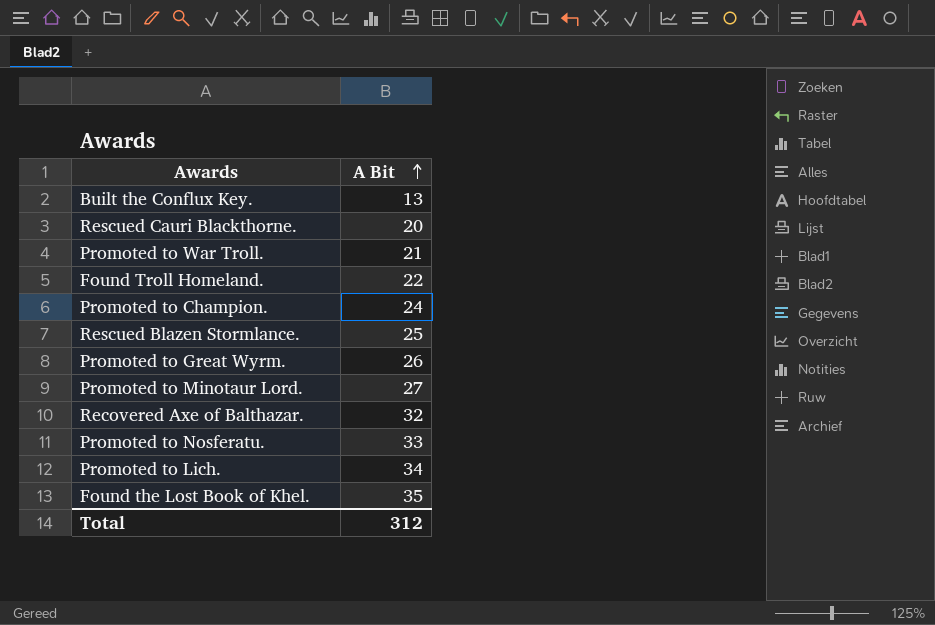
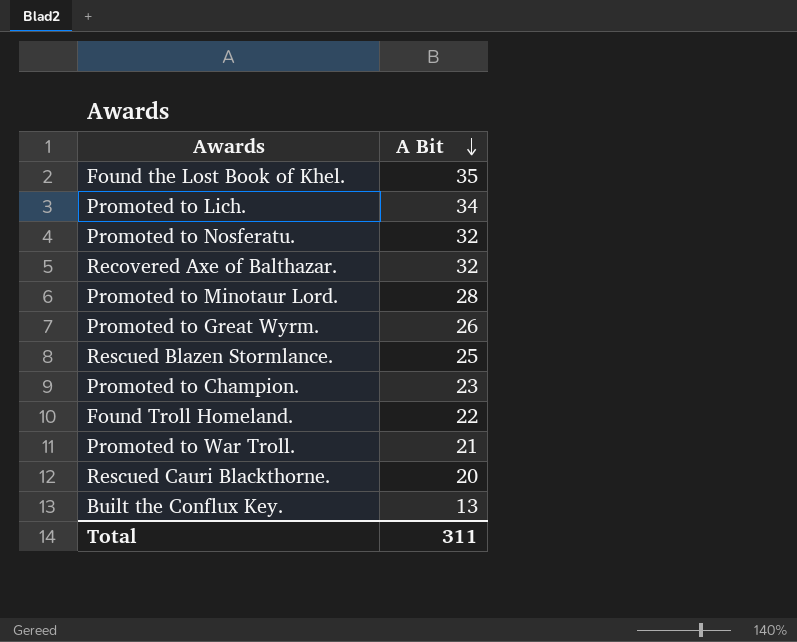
row order: A Bit ascending -> A Bit descending
Promoted to Nosferatu. | A Bit: 33 -> 32
Promoted to Minotaur Lord. | A Bit: 27 -> 28
Promoted to Champion. | A Bit: 24 -> 23
Total | A Bit: 312 -> 311

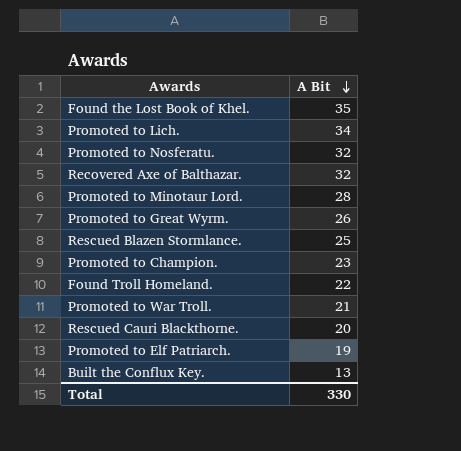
row Promoted to Elf Patriarch.: none -> 19
Total | A Bit: 311 -> 330

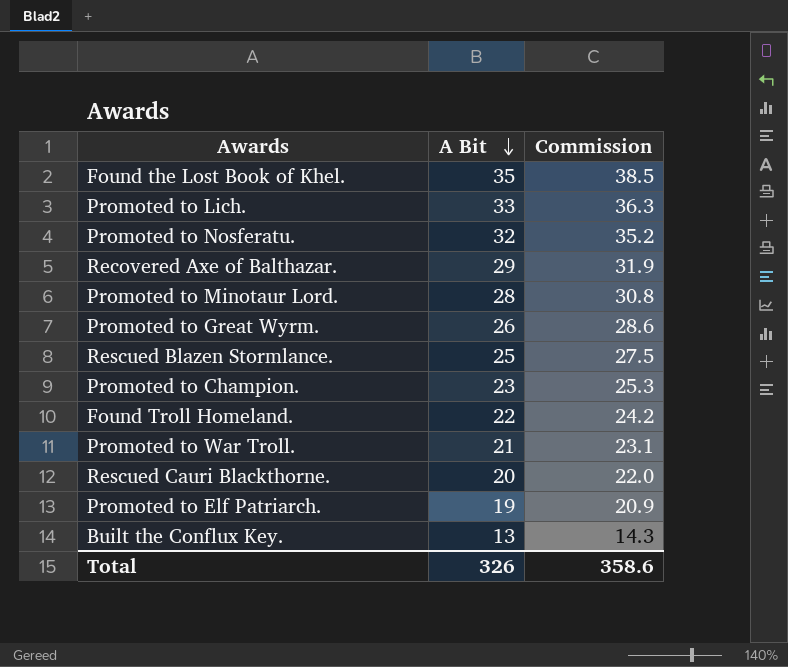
column Commission | formula: none -> [A Bit] * 1.1
Promoted to Lich. | A Bit: 34 -> 33
Recovered Axe of Balthazar. | A Bit: 32 -> 29
Total | A Bit: 330 -> 326

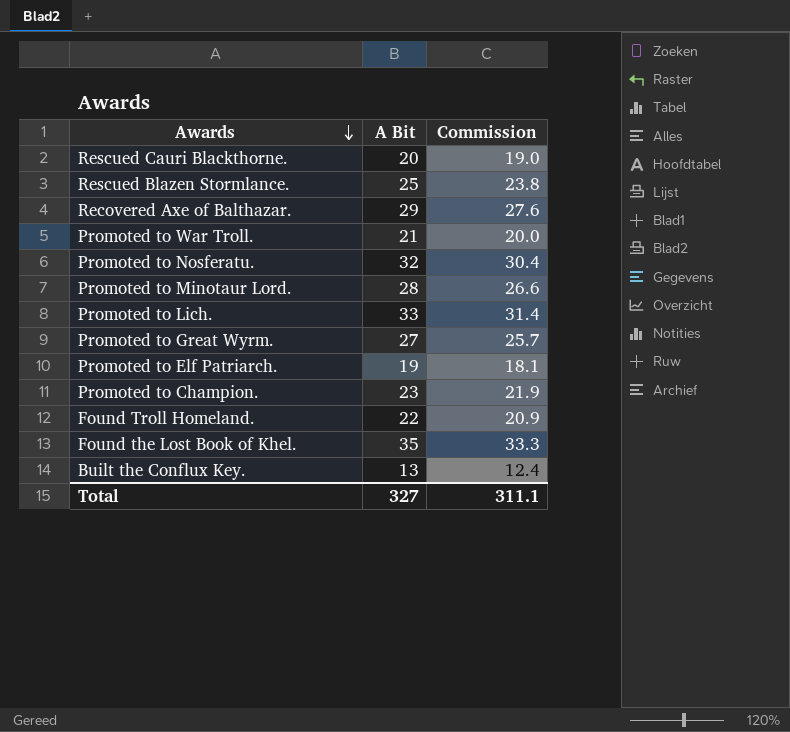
row order: A Bit descending -> Awards descending
column Commission | formula: [A Bit] * 1.1 -> [A Bit] * 0.95
Promoted to Great Wyrm. | A Bit: 26 -> 27
Total | A Bit: 326 -> 327
Total | Commission: 358.6 -> 311.1

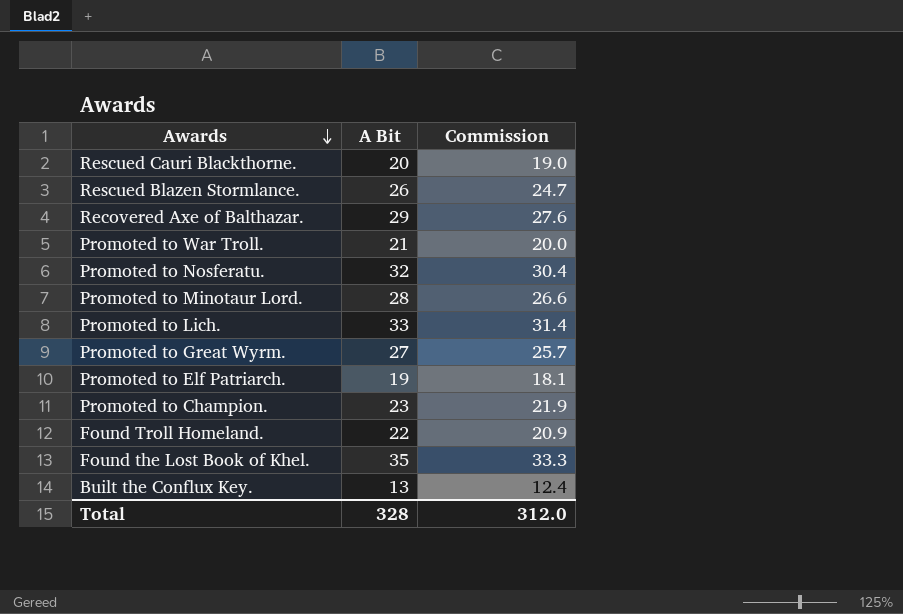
Rescued Blazen Stormlance. | A Bit: 25 -> 26
Rescued Blazen Stormlance. | Commission: 23.8 -> 24.7
Total | A Bit: 327 -> 328
Total | Commission: 311.1 -> 312.0

